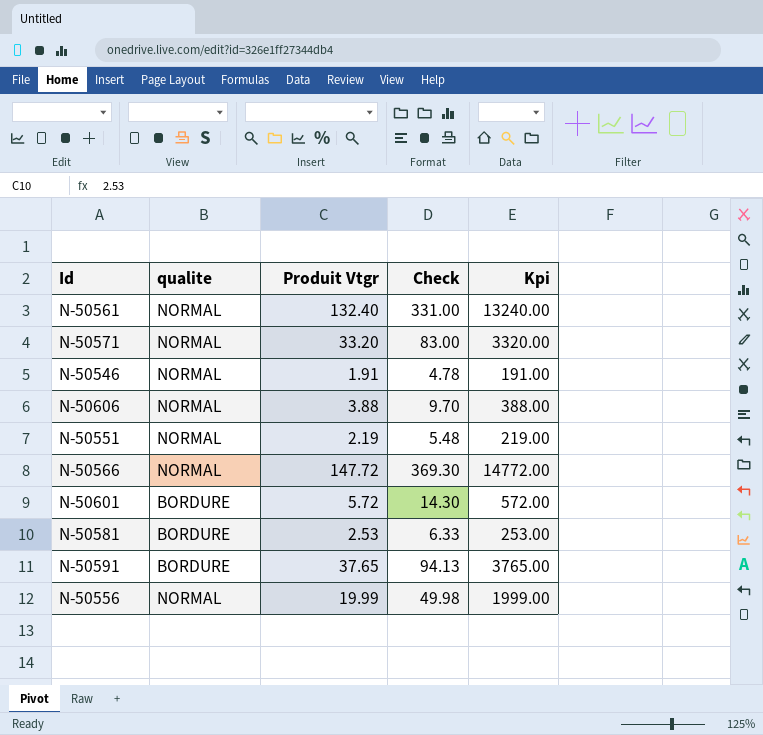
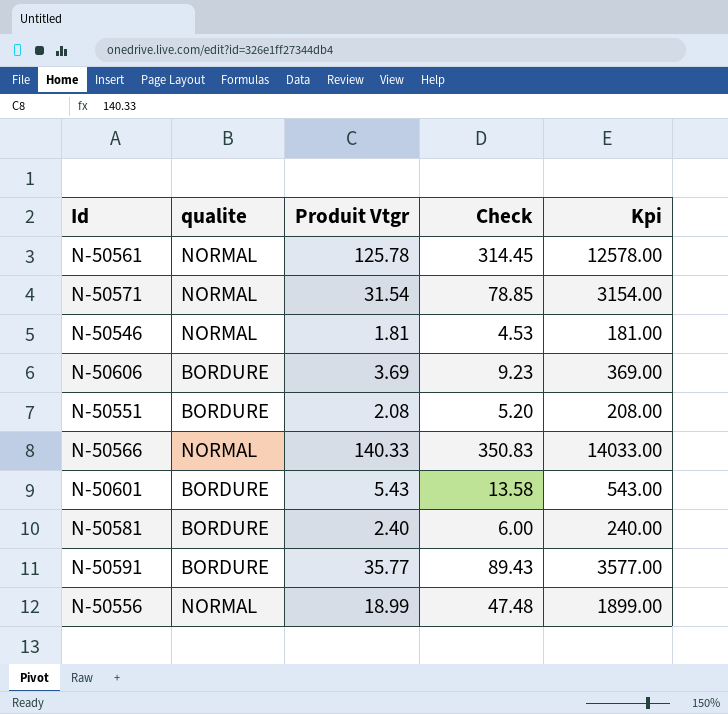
N-50561 | Produit Vtgr: 132.40 -> 125.78
N-50561 | Check: 331.00 -> 314.45
N-50561 | Kpi: 13240.00 -> 12578.00
N-50571 | Produit Vtgr: 33.20 -> 31.54
N-50571 | Check: 83.00 -> 78.85
N-50571 | Kpi: 3320.00 -> 3154.00
N-50546 | Produit Vtgr: 1.91 -> 1.81
N-50546 | Check: 4.78 -> 4.53
N-50546 | Kpi: 191.00 -> 181.00
N-50606 | qualite: NORMAL -> BORDURE
N-50606 | Produit Vtgr: 3.88 -> 3.69
N-50606 | Check: 9.70 -> 9.23
N-50606 | Kpi: 388.00 -> 369.00
N-50551 | qualite: NORMAL -> BORDURE
N-50551 | Produit Vtgr: 2.19 -> 2.08
N-50551 | Check: 5.48 -> 5.20
N-50551 | Kpi: 219.00 -> 208.00
N-50566 | Produit Vtgr: 147.72 -> 140.33
N-50566 | Check: 369.30 -> 350.83
N-50566 | Kpi: 14772.00 -> 14033.00
N-50601 | Produit Vtgr: 5.72 -> 5.43
N-50601 | Check: 14.30 -> 13.58
N-50601 | Kpi: 572.00 -> 543.00
N-50581 | Produit Vtgr: 2.53 -> 2.40
N-50581 | Check: 6.33 -> 6.00
N-50581 | Kpi: 253.00 -> 240.00
N-50591 | Produit Vtgr: 37.65 -> 35.77
N-50591 | Check: 94.13 -> 89.43
N-50591 | Kpi: 3765.00 -> 3577.00
N-50556 | Produit Vtgr: 19.99 -> 18.99
N-50556 | Check: 49.98 -> 47.48
N-50556 | Kpi: 1999.00 -> 1899.00

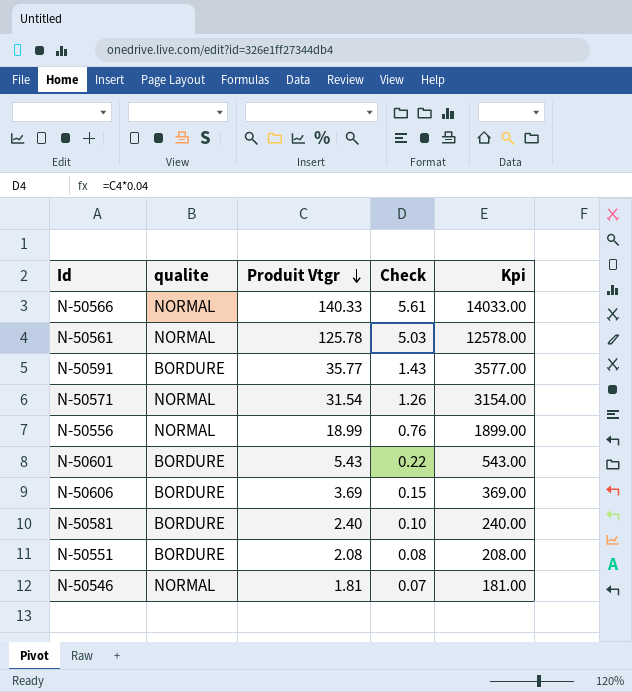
row order: none -> Produit Vtgr descending
column Check | formula: [Produit Vtgr] * 2.5 -> [Produit Vtgr] * 0.04

